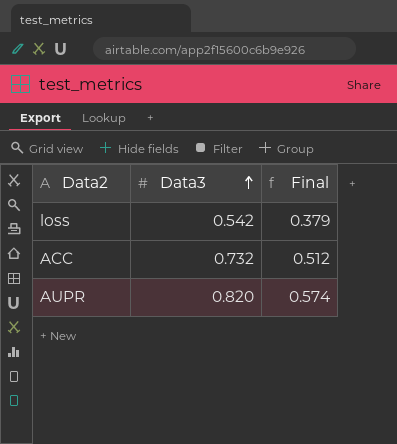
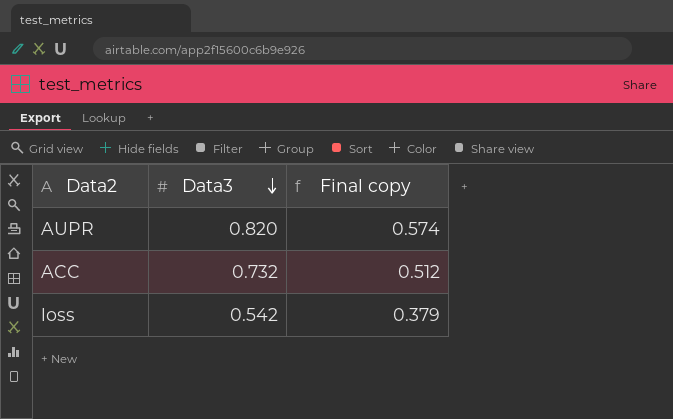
row order: Data3 ascending -> Data3 descending
column name: Final -> Final copy

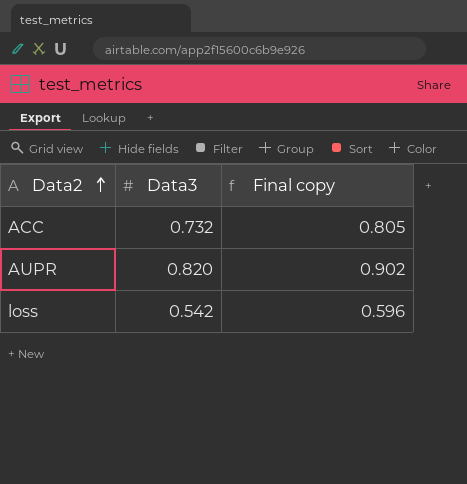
row order: Data3 descending -> Data2 ascending
column Final copy | formula: [Data3] * 0.7 -> [Data3] * 1.1

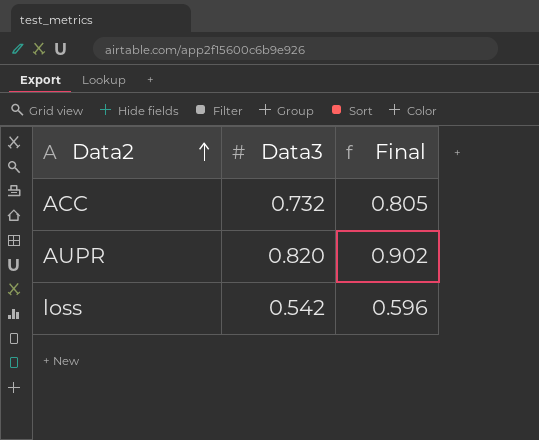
column name: Final copy -> Final

